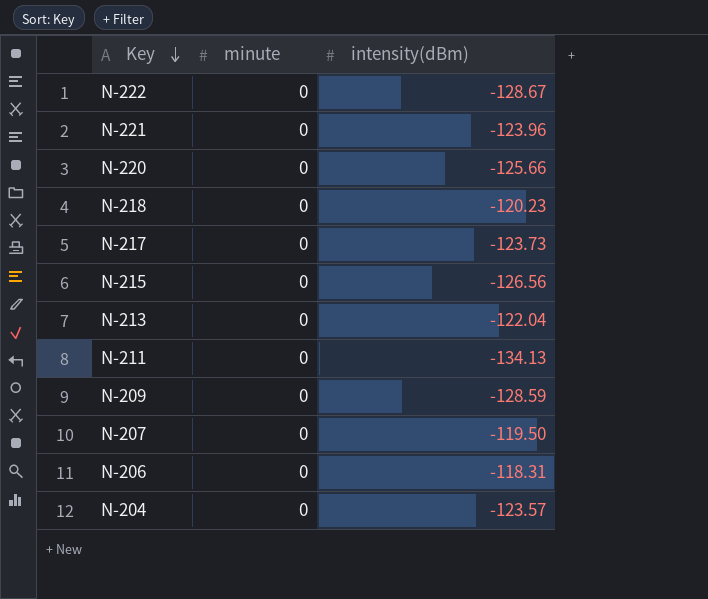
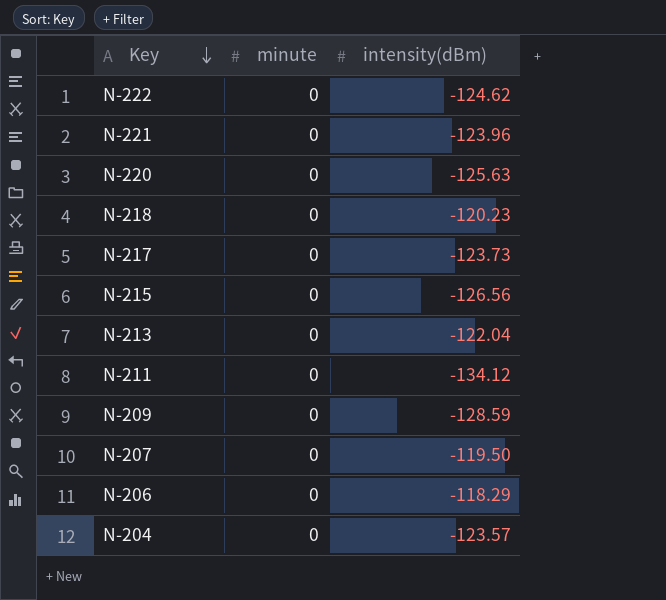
N-222 | intensity(dBm): -128.67 -> -124.62
N-220 | intensity(dBm): -125.66 -> -125.63
N-211 | intensity(dBm): -134.13 -> -134.12
N-206 | intensity(dBm): -118.31 -> -118.29

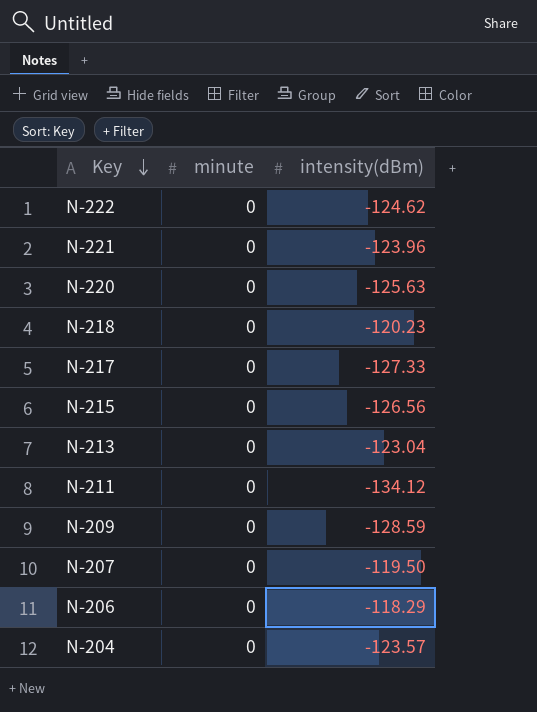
N-217 | intensity(dBm): -123.73 -> -127.33
N-213 | intensity(dBm): -122.04 -> -123.04

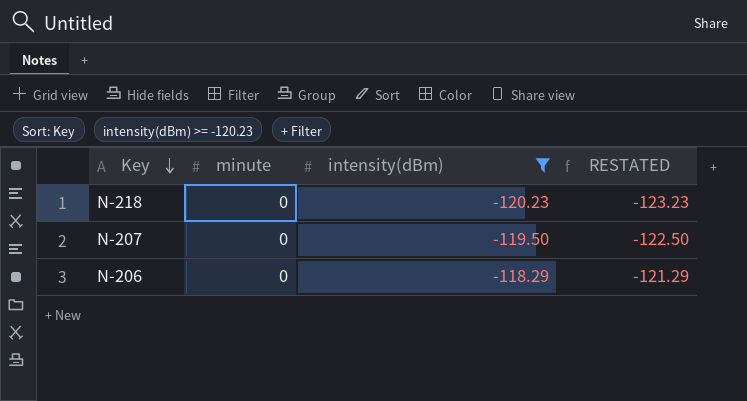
filter: none -> intensity(dBm) >= -120.23
column RESTATED | formula: none -> [intensity(dBm)] - 3

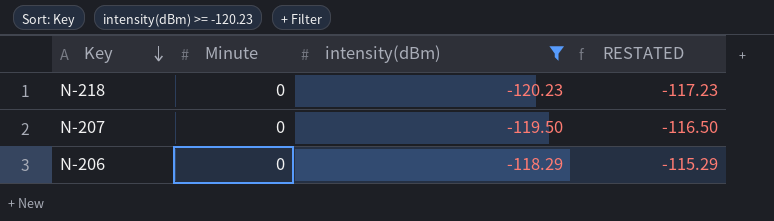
column name: minute -> Minute
column RESTATED | formula: [intensity(dBm)] - 3 -> [intensity(dBm)] + 3

